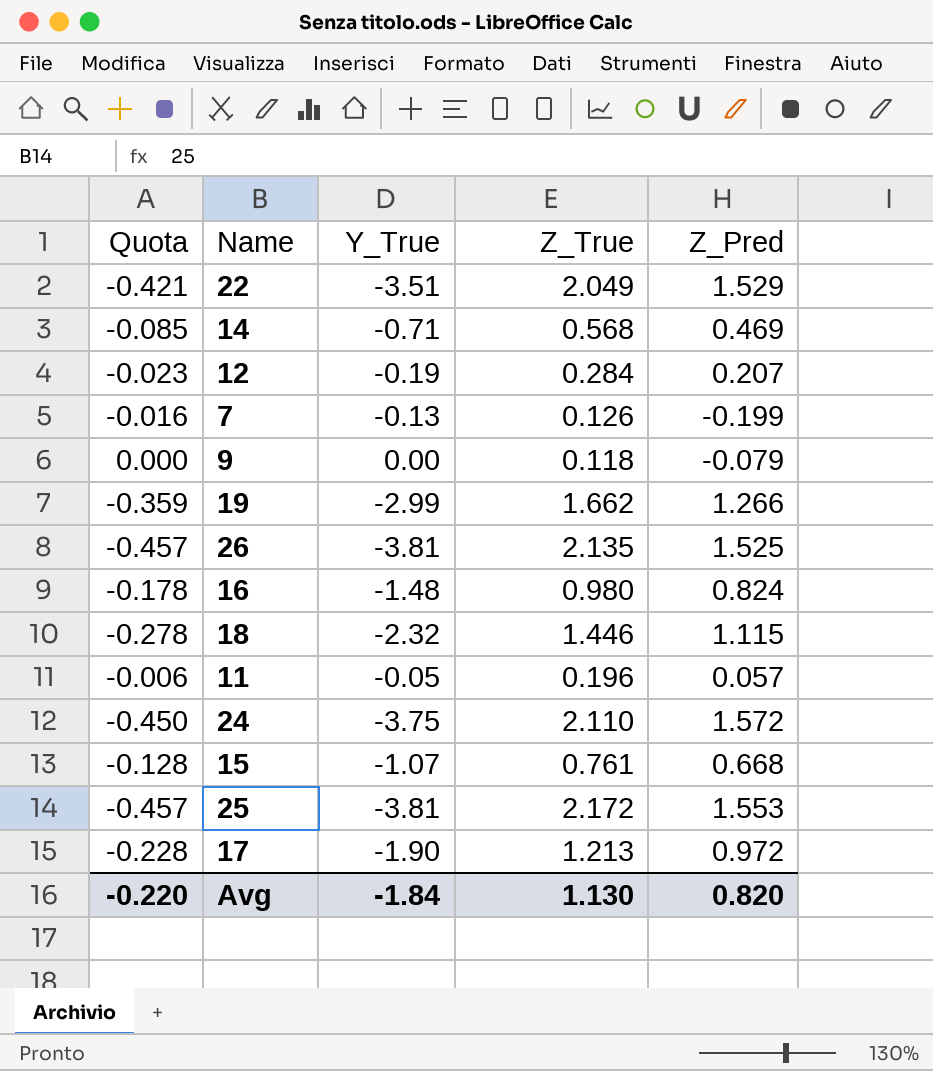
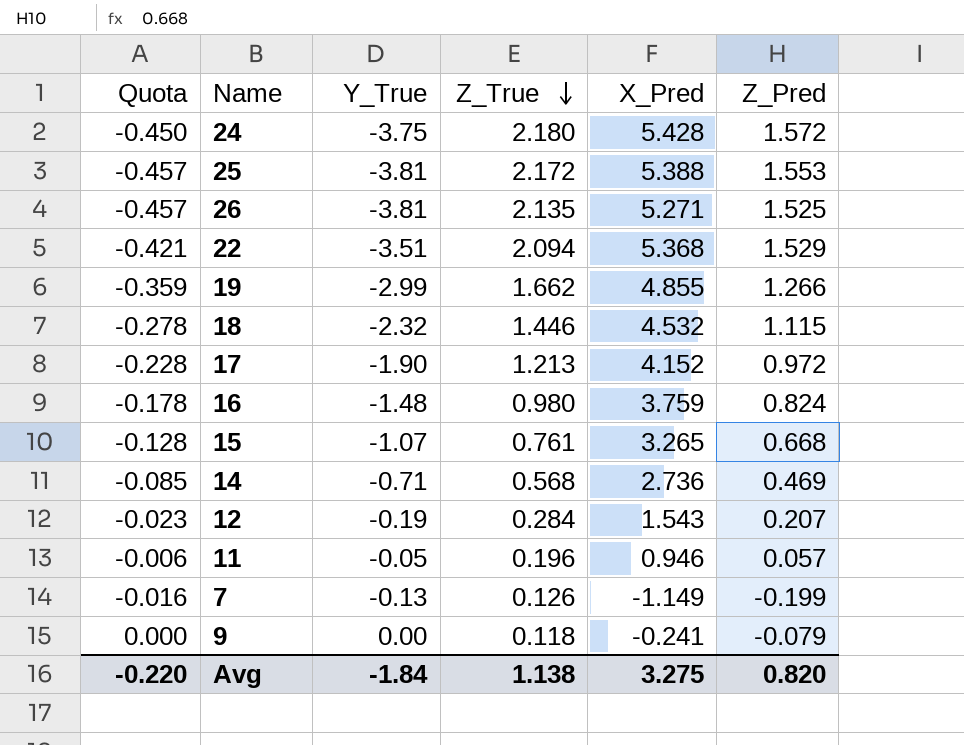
row order: none -> Z_True descending
column X_Pred | position: none -> 5
24 | Z_True: 2.110 -> 2.180
22 | Z_True: 2.049 -> 2.094
Avg | Z_True: 1.130 -> 1.138

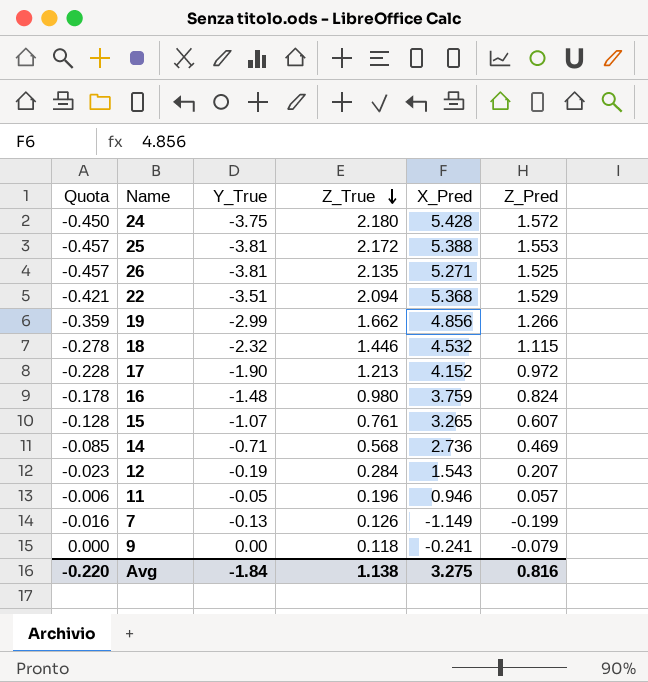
19 | X_Pred: 4.855 -> 4.856
15 | Z_Pred: 0.668 -> 0.607
Avg | Z_Pred: 0.820 -> 0.816

